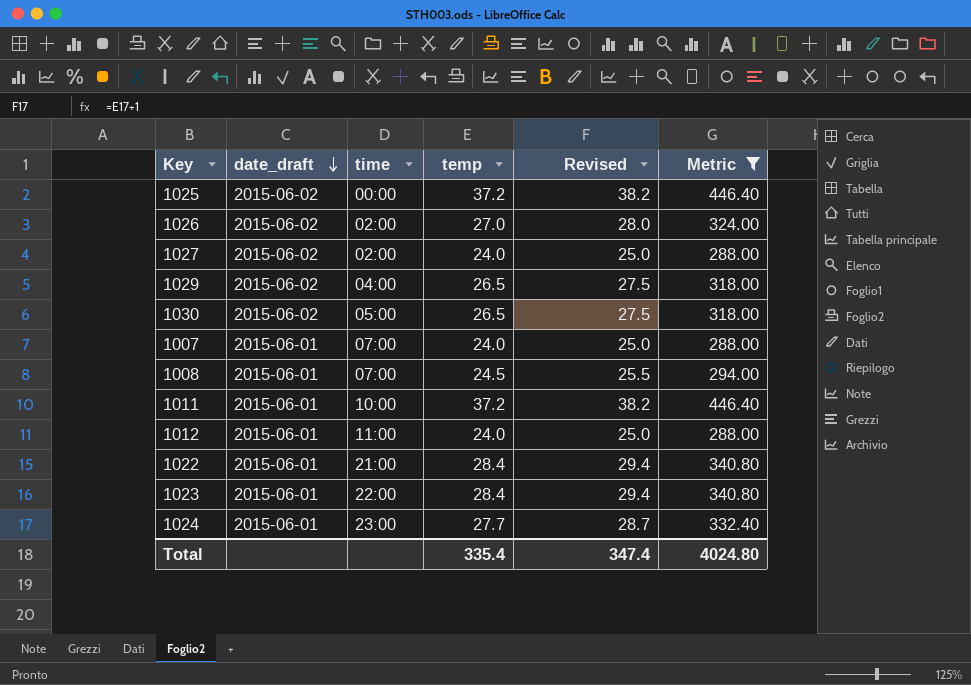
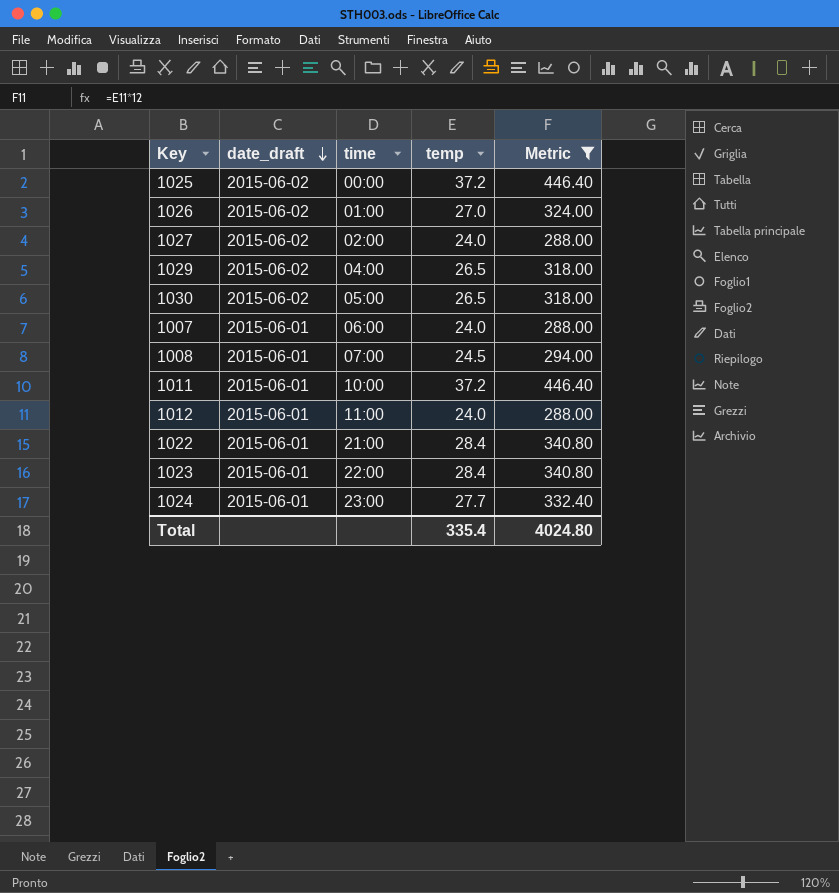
column Revised | formula: [temp] + 1 -> none
1026 | time: 02:00 -> 01:00
1007 | time: 07:00 -> 06:00

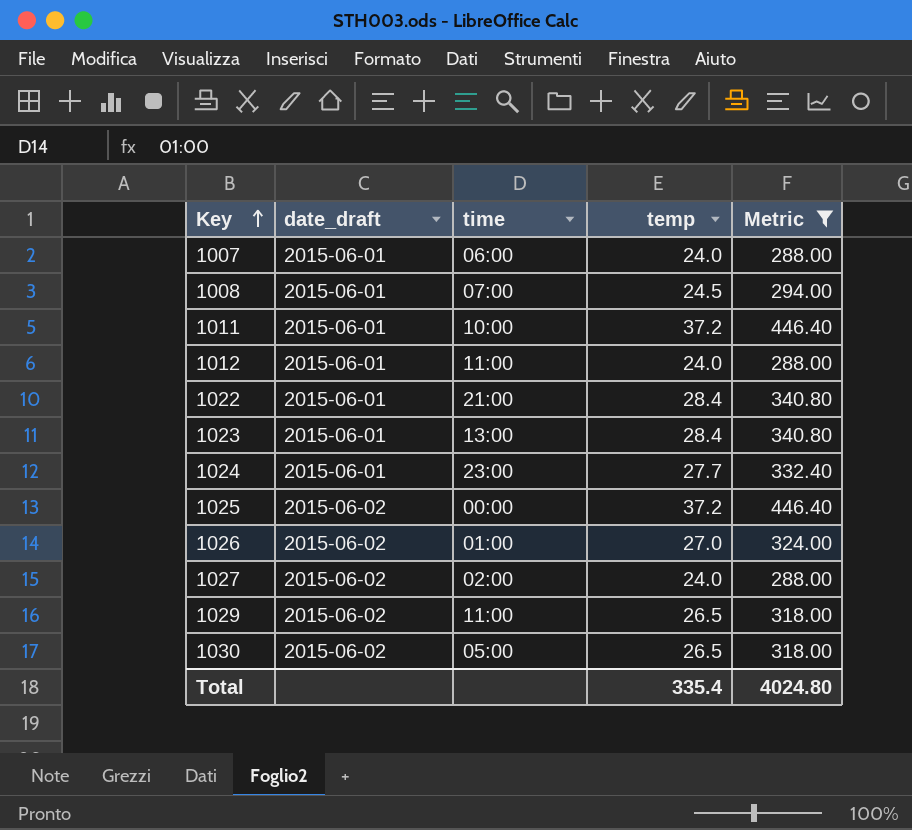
row order: date_draft descending -> Key ascending
1023 | time: 22:00 -> 13:00
1029 | time: 04:00 -> 11:00

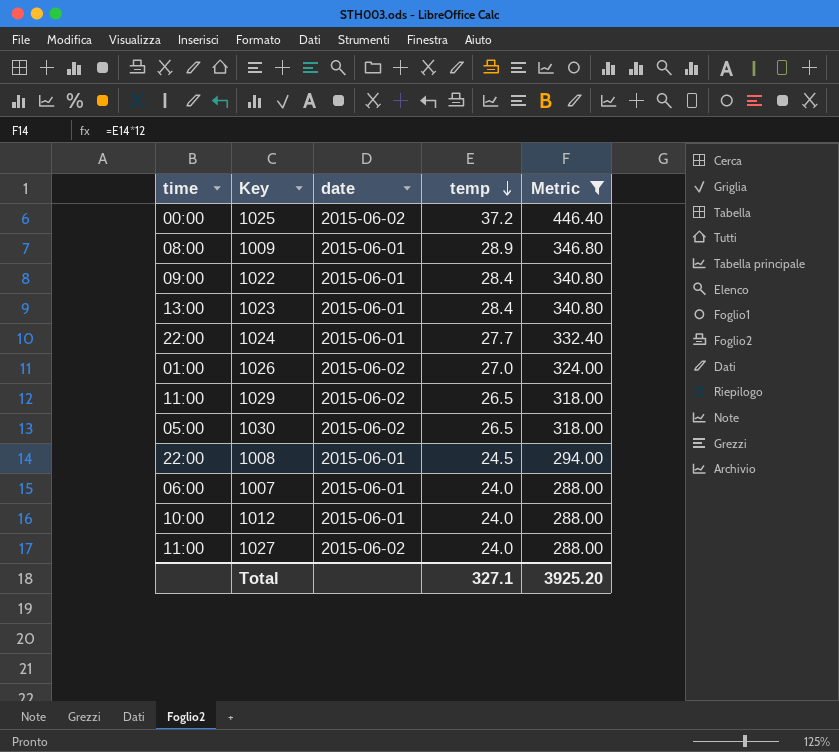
row order: Key ascending -> temp descending
column time | position: 3 -> 1
column name: date_draft -> date
row 1011: 2015-06-01 | 10:00 | 37.2 | 446.40 -> none
row 1009: none -> 08:00 | 2015-06-01 | 28.9 | 346.80
1022 | time: 21:00 -> 09:00
1024 | time: 23:00 -> 22:00
1008 | time: 07:00 -> 22:00
1012 | time: 11:00 -> 10:00
1027 | time: 02:00 -> 11:00
Total | temp: 335.4 -> 327.1
Total | Metric: 4024.80 -> 3925.20

